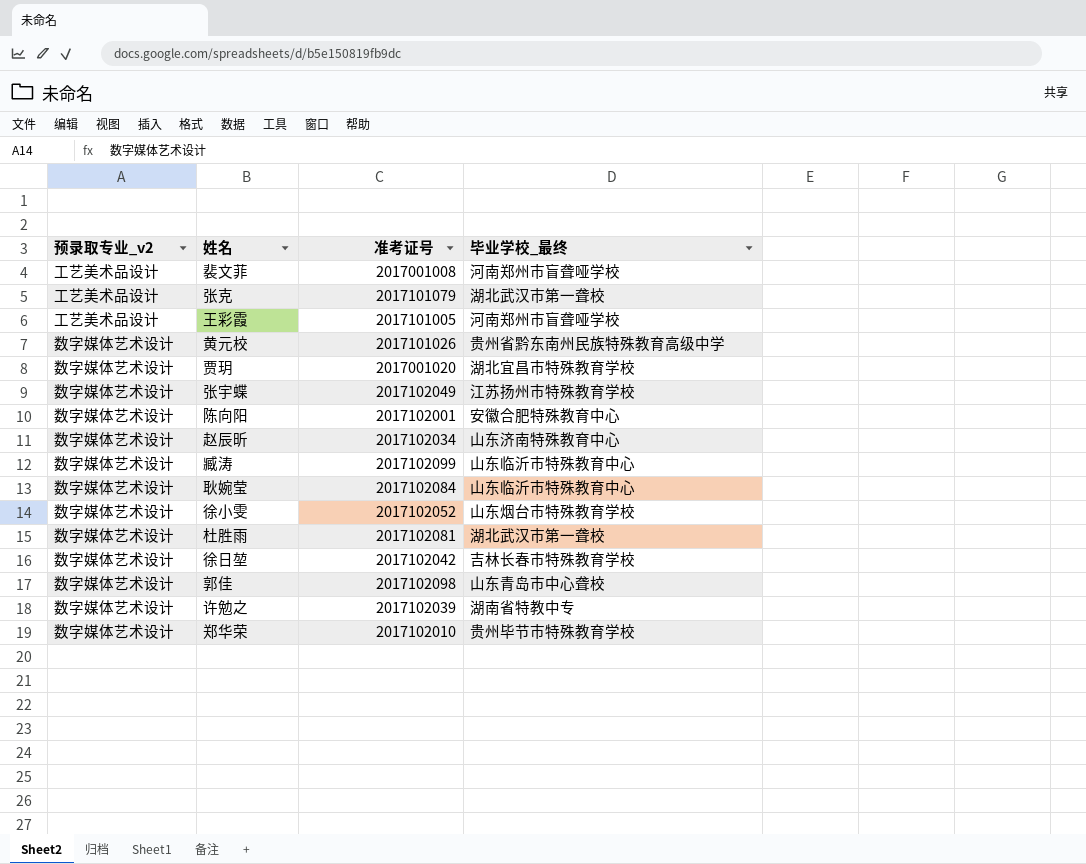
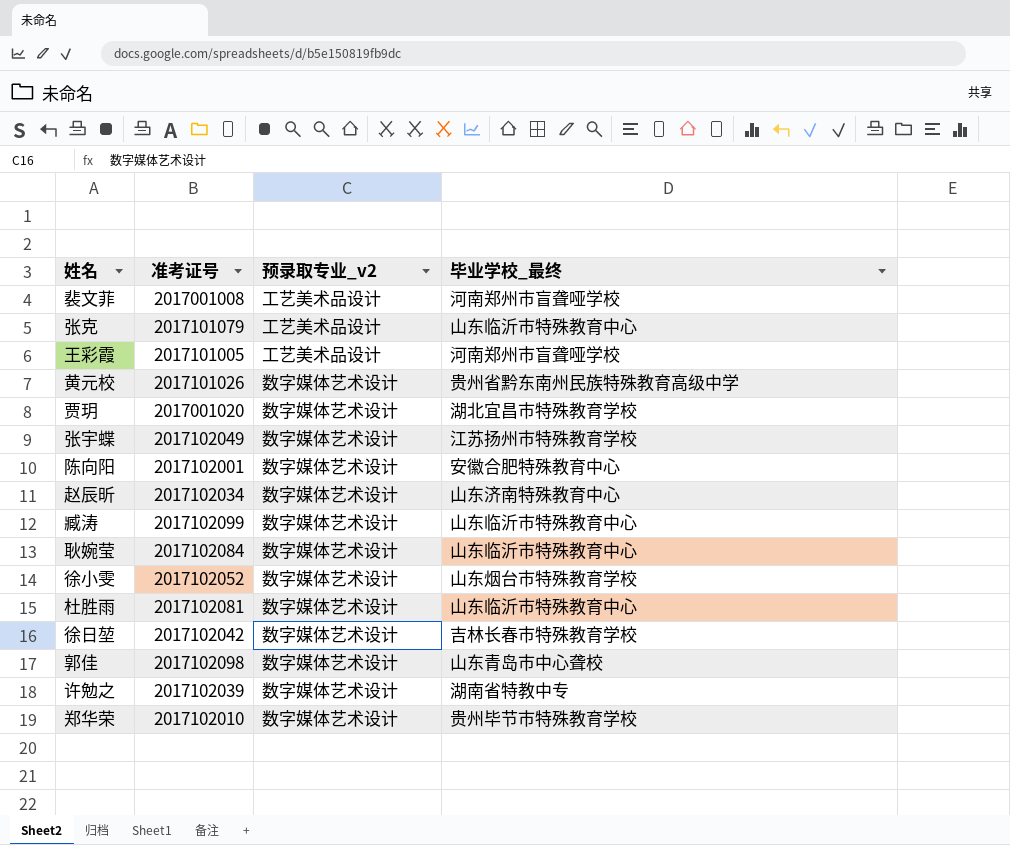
column 预录取专业_v2 | position: 1 -> 3
张克 | 毕业学校_最终: 湖北武汉市第一聋校 -> 山东临沂市特殊教育中心
杜胜雨 | 毕业学校_最终: 湖北武汉市第一聋校 -> 山东临沂市特殊教育中心

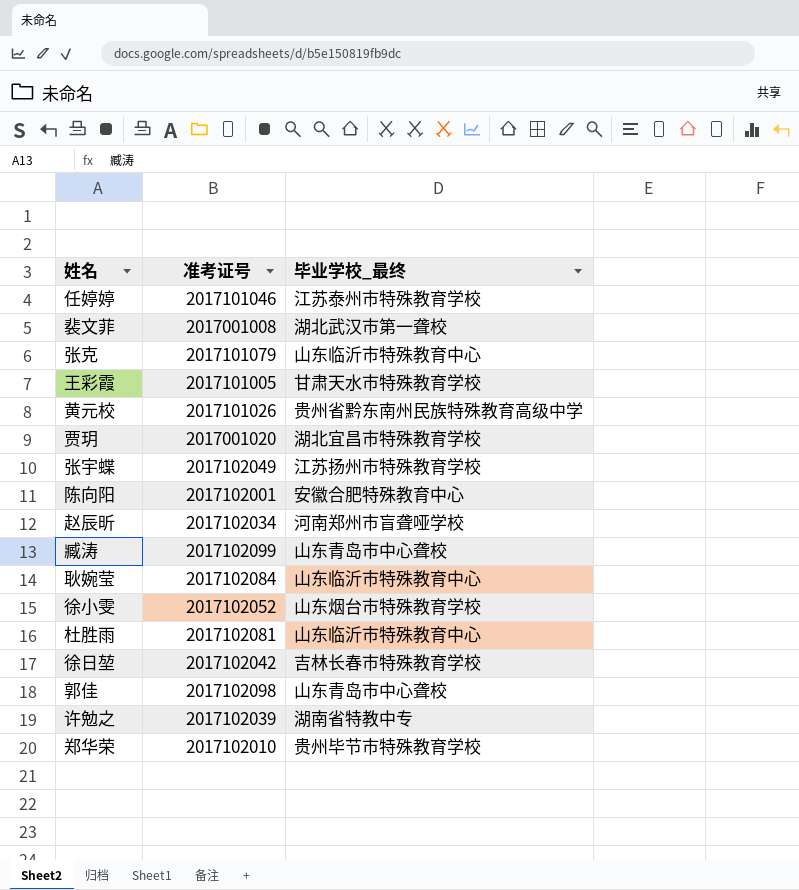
column 预录取专业_v2 | position: 3 -> none
row 任婷婷: none -> 2017101046 | 江苏泰州市特殊教育学校
裴文菲 | 毕业学校_最终: 河南郑州市盲聋哑学校 -> 湖北武汉市第一聋校
王彩霞 | 毕业学校_最终: 河南郑州市盲聋哑学校 -> 甘肃天水市特殊教育学校
赵辰昕 | 毕业学校_最终: 山东济南特殊教育中心 -> 河南郑州市盲聋哑学校
臧涛 | 毕业学校_最终: 山东临沂市特殊教育中心 -> 山东青岛市中心聋校

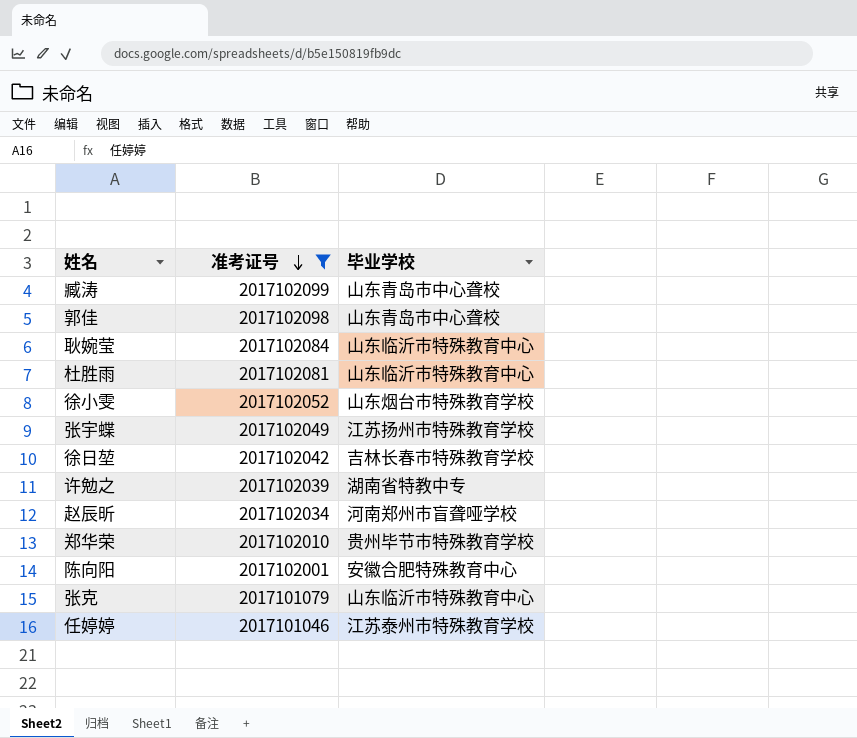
filter: none -> 准考证号 >= 2017101046
row order: none -> 准考证号 descending
column name: 毕业学校_最终 -> 毕业学校

